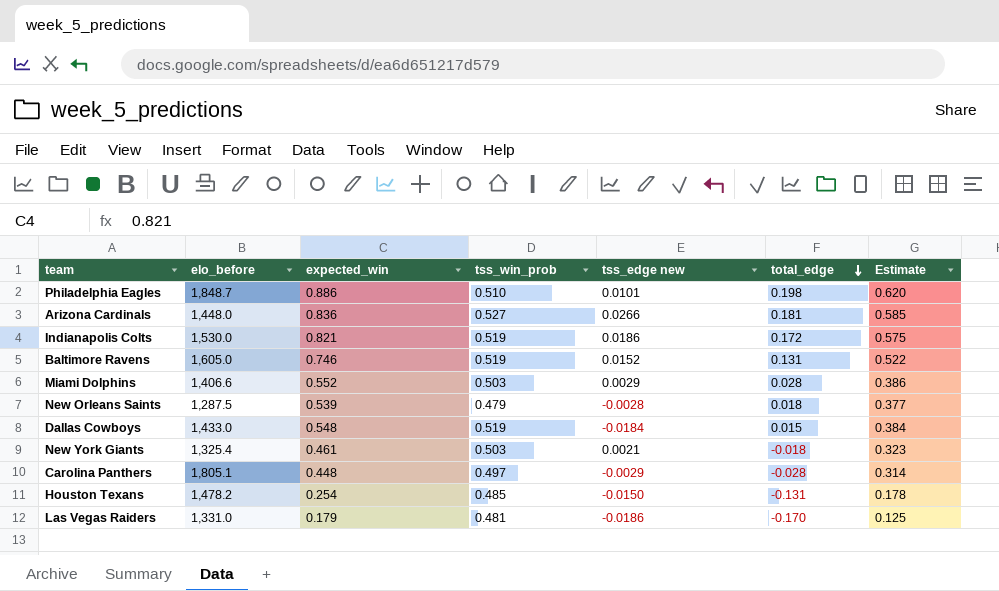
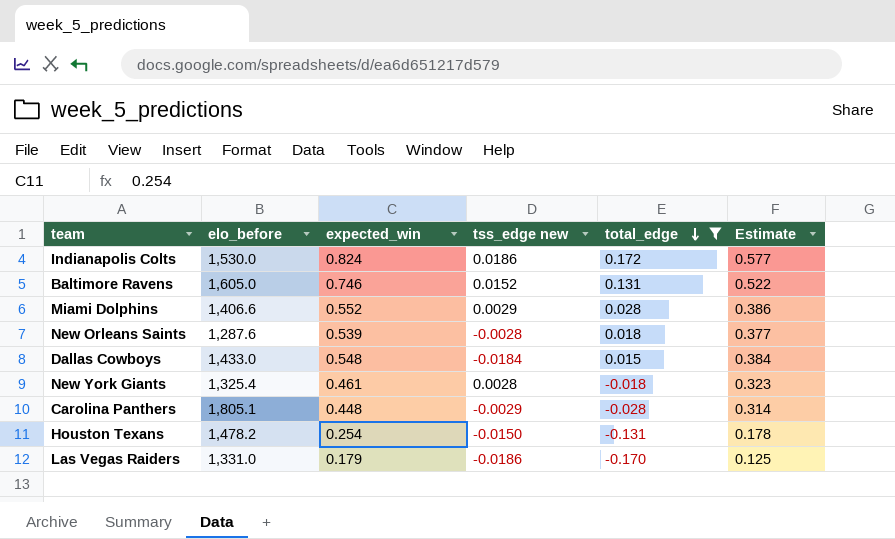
filter: none -> total_edge <= 0.172
column tss_win_prob | position: 4 -> none
Indianapolis Colts | expected_win: 0.821 -> 0.824
Indianapolis Colts | Estimate: 0.575 -> 0.577
New Orleans Saints | elo_before: 1,287.5 -> 1,287.6
New York Giants | tss_edge new: 0.0021 -> 0.0028

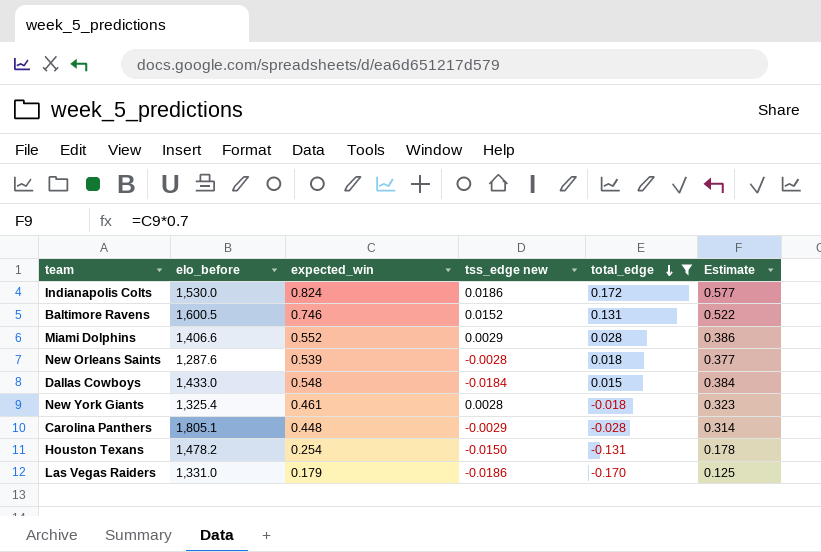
Baltimore Ravens | elo_before: 1,605.0 -> 1,600.5

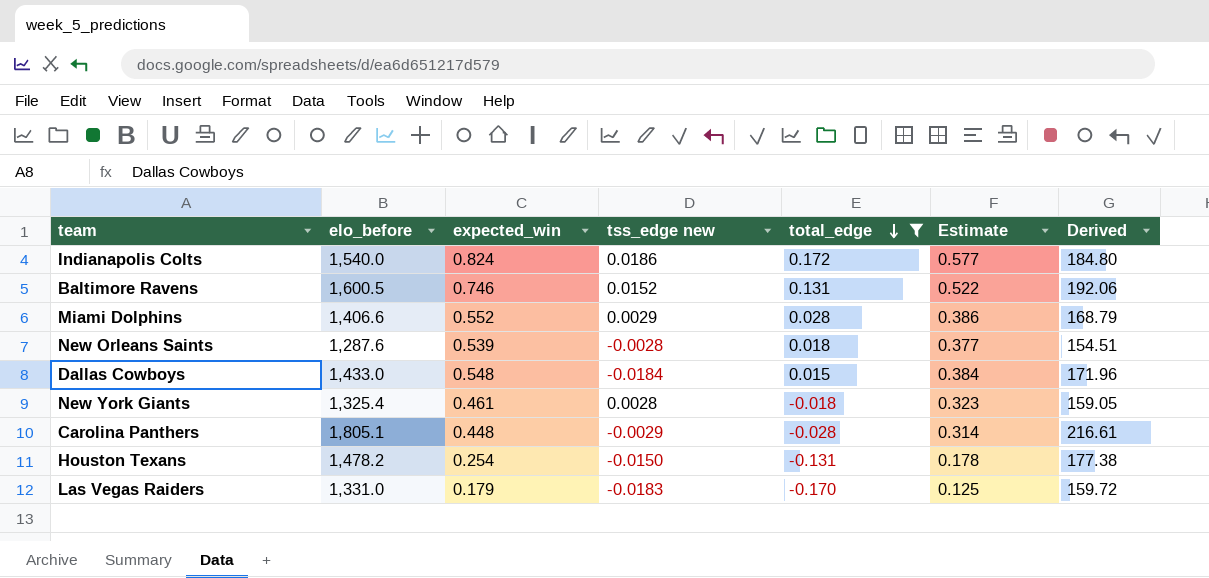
column Derived | formula: none -> [elo_before] * 0.12
Indianapolis Colts | elo_before: 1,530.0 -> 1,540.0
Las Vegas Raiders | tss_edge new: -0.0186 -> -0.0183

